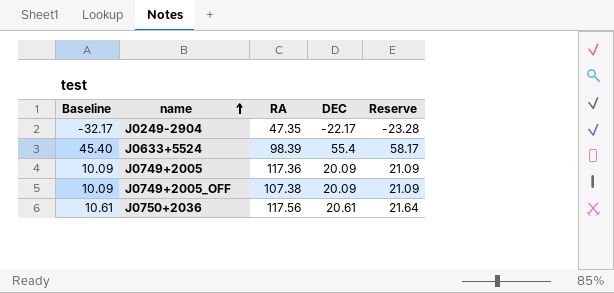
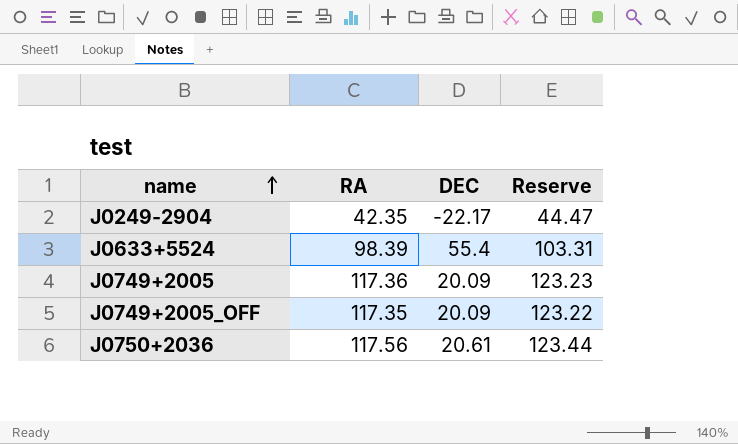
column Baseline | formula: [DEC] - 10 -> none
column Reserve | formula: [DEC] * 1.05 -> [RA] * 1.05
J0249-2904 | RA: 47.35 -> 42.35
J0749+2005_OFF | RA: 107.38 -> 117.35

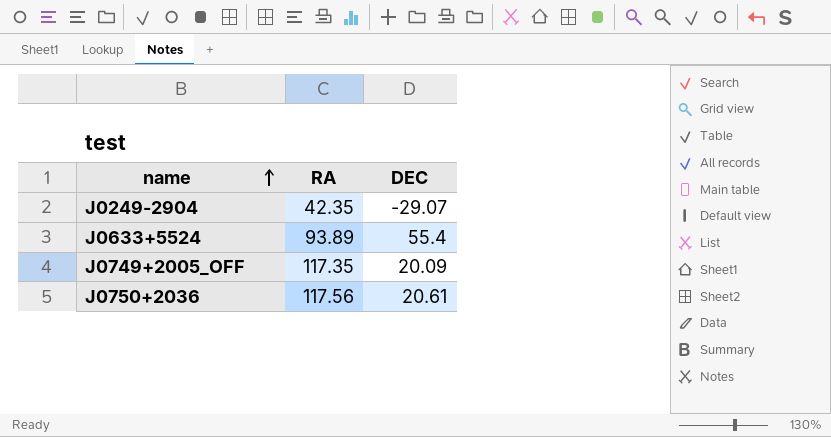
column Reserve | formula: [RA] * 1.05 -> none
row J0749+2005: 117.36 | 20.09 | 123.23 -> none
J0249-2904 | DEC: -22.17 -> -29.07
J0633+5524 | RA: 98.39 -> 93.89

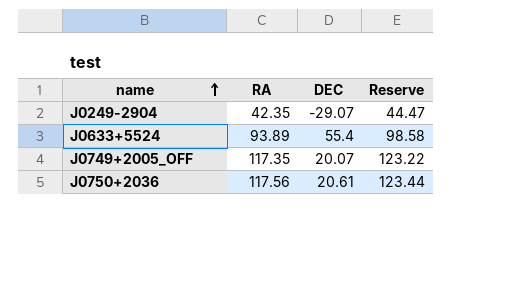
column Reserve | formula: none -> [RA] * 1.05
J0749+2005_OFF | DEC: 20.09 -> 20.07

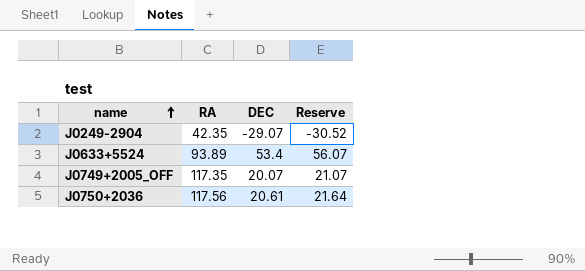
column Reserve | formula: [RA] * 1.05 -> [DEC] * 1.05
J0633+5524 | DEC: 55.4 -> 53.4

